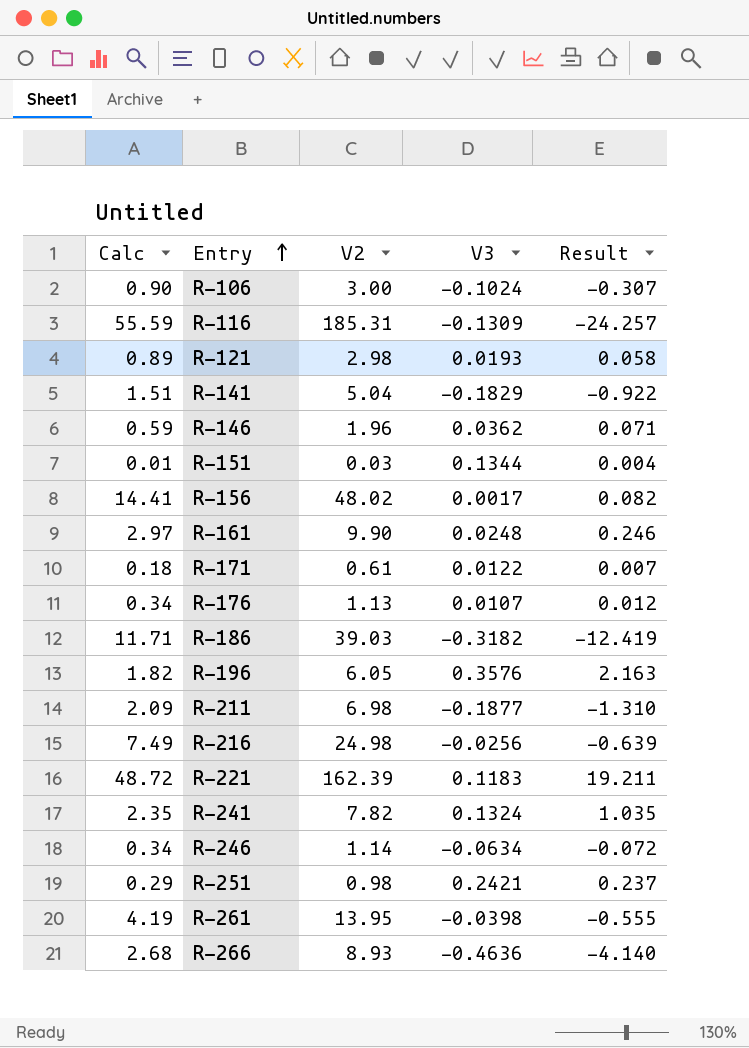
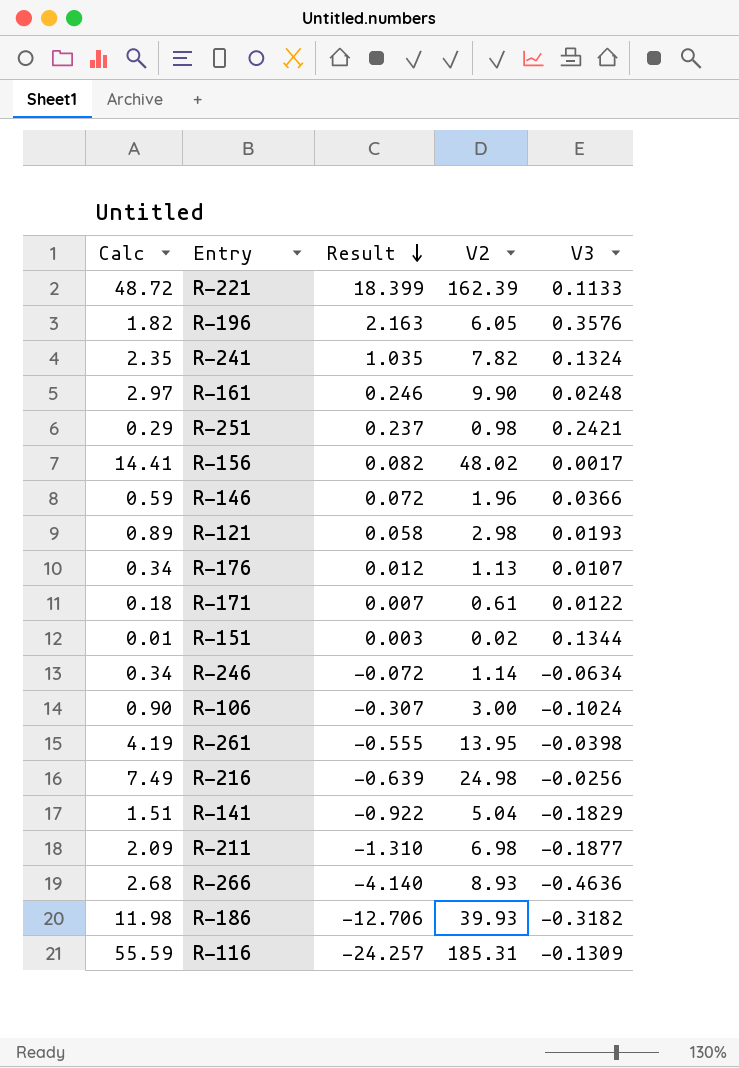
row order: Entry ascending -> Result descending
column Result | position: 5 -> 3
R-221 | Result: 19.211 -> 18.399
R-221 | V3: 0.1183 -> 0.1133
R-146 | Result: 0.071 -> 0.072
R-146 | V3: 0.0362 -> 0.0366
R-151 | Result: 0.004 -> 0.003
R-151 | V2: 0.03 -> 0.02
R-186 | Calc: 11.71 -> 11.98
R-186 | Result: -12.419 -> -12.706
R-186 | V2: 39.03 -> 39.93

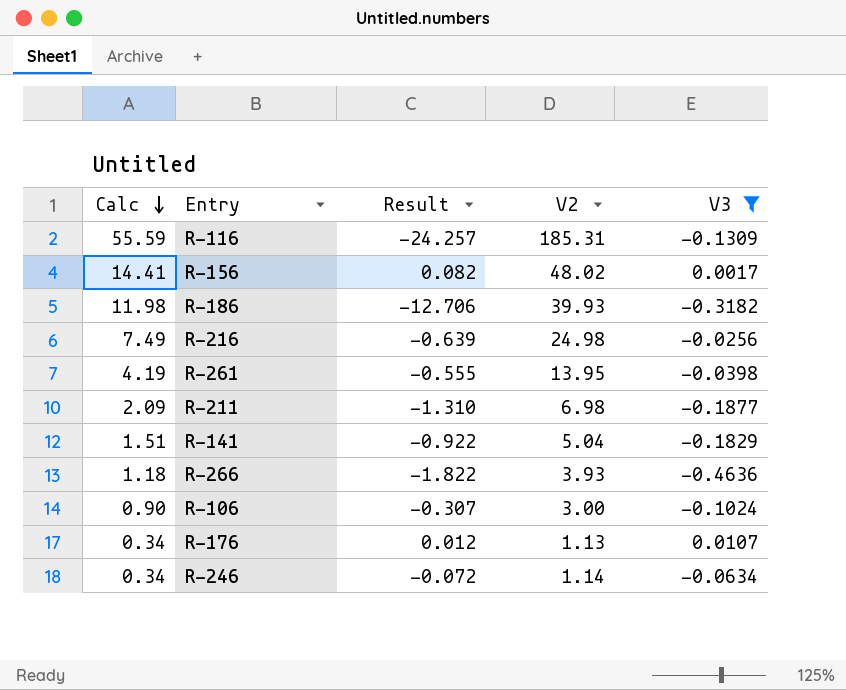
filter: none -> V3 <= 0.0107
row order: Result descending -> Calc descending
R-266 | Calc: 2.68 -> 1.18
R-266 | Result: -4.140 -> -1.822
R-266 | V2: 8.93 -> 3.93

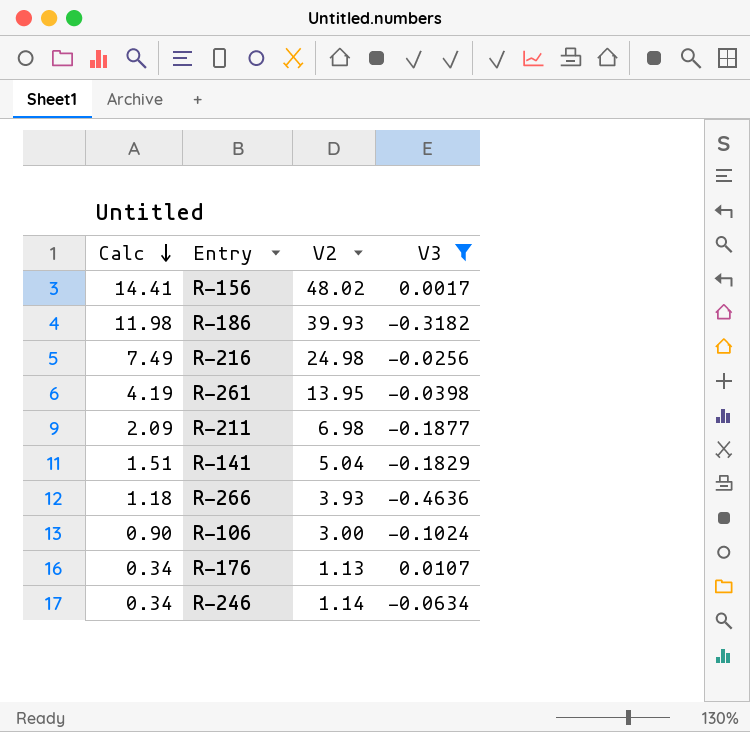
column Result | formula: [V2] * [V3] -> none
row R-116: 55.59 | -24.257 | 185.31 | -0.1309 -> none

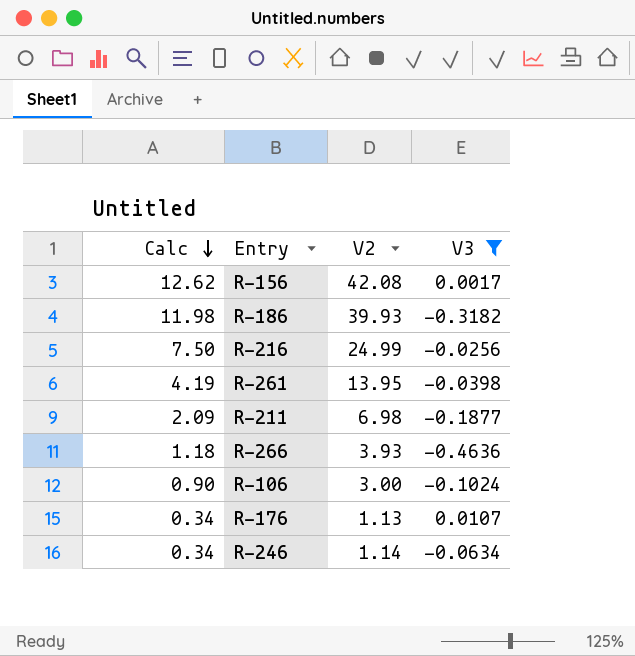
row R-141: 1.51 | 5.04 | -0.1829 -> none
R-156 | Calc: 14.41 -> 12.62
R-156 | V2: 48.02 -> 42.08
R-216 | Calc: 7.49 -> 7.50
R-216 | V2: 24.98 -> 24.99

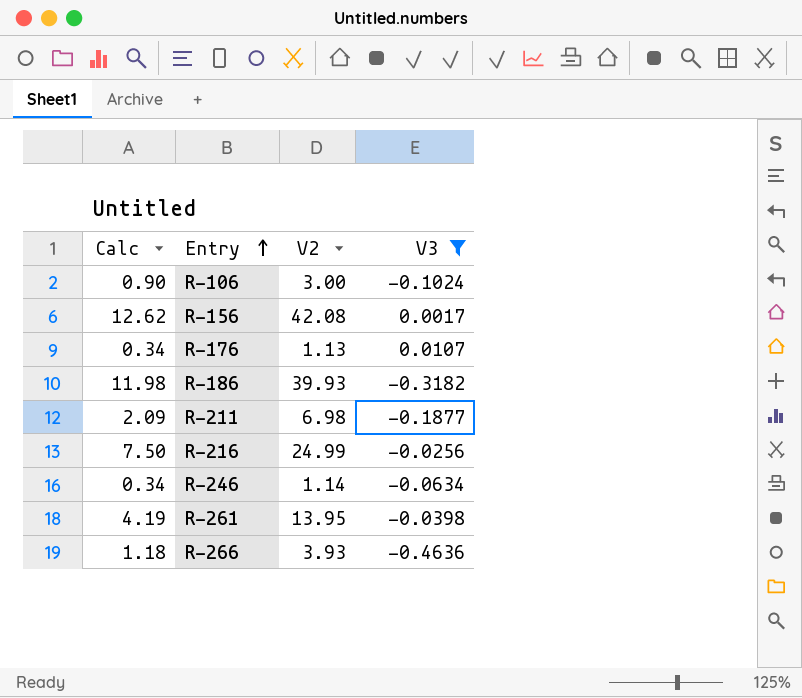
row order: Calc descending -> Entry ascending

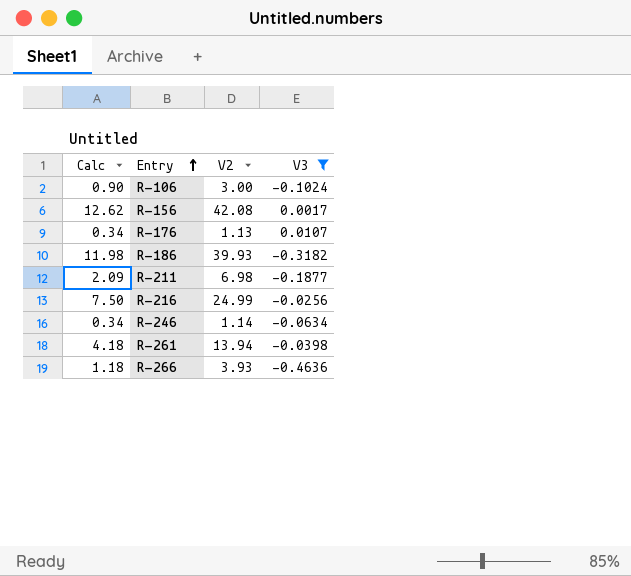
R-261 | Calc: 4.19 -> 4.18
R-261 | V2: 13.95 -> 13.94

